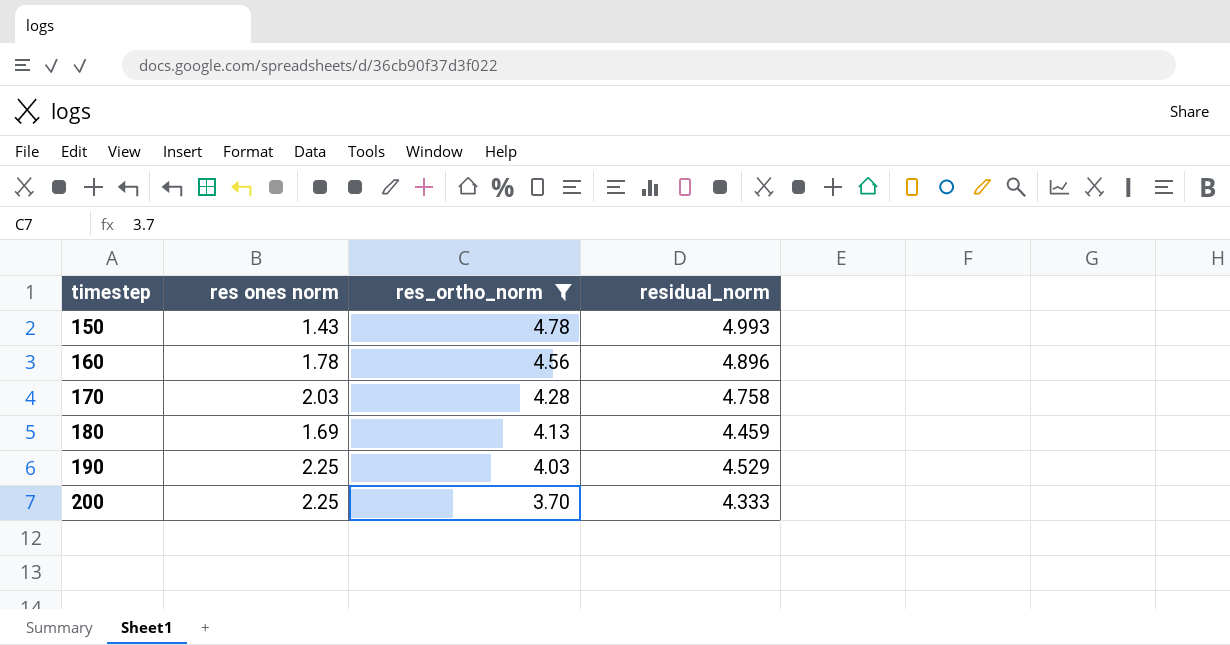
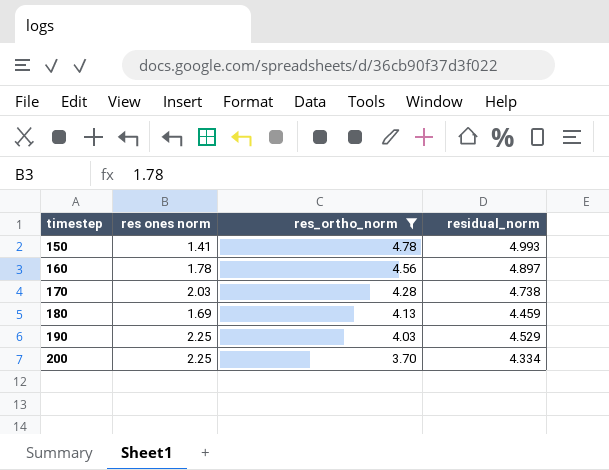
150 | res ones norm: 1.43 -> 1.41
160 | residual_norm: 4.896 -> 4.897
170 | residual_norm: 4.758 -> 4.738
200 | residual_norm: 4.333 -> 4.334

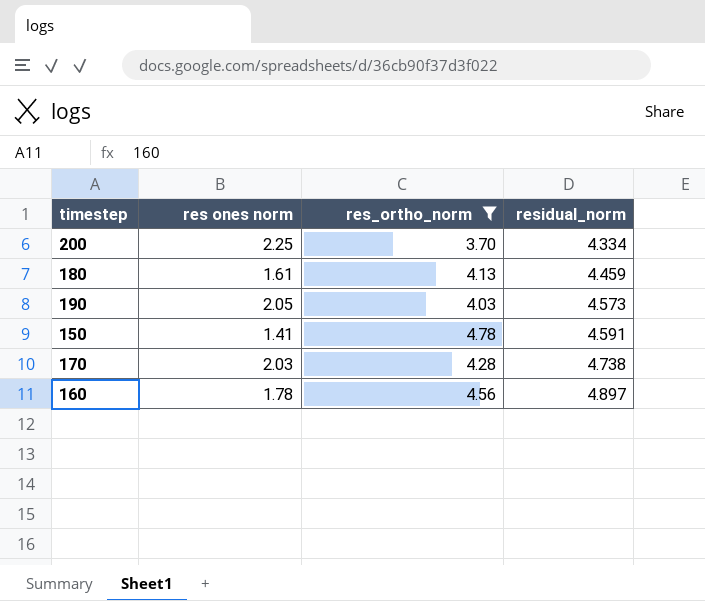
row order: timestep ascending -> residual_norm ascending
180 | res ones norm: 1.69 -> 1.61
190 | res ones norm: 2.25 -> 2.05
190 | residual_norm: 4.529 -> 4.573
150 | residual_norm: 4.993 -> 4.591

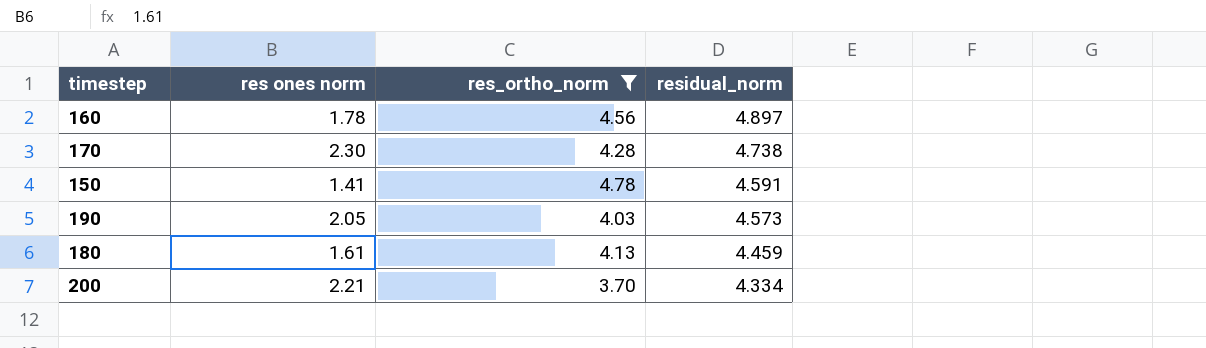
row order: residual_norm ascending -> residual_norm descending
170 | res ones norm: 2.03 -> 2.30
200 | res ones norm: 2.25 -> 2.21

